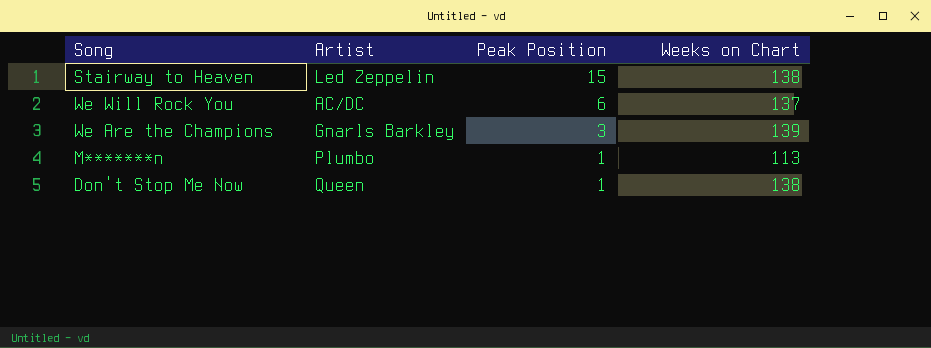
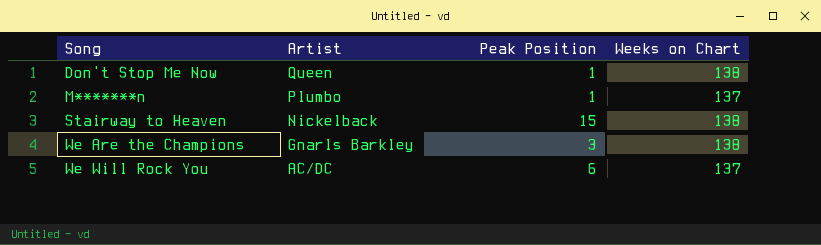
row order: Peak Position descending -> Song ascending
M*******n | Weeks on Chart: 113 -> 137
Stairway to Heaven | Artist: Led Zeppelin -> Nickelback
We Are the Champions | Weeks on Chart: 139 -> 138

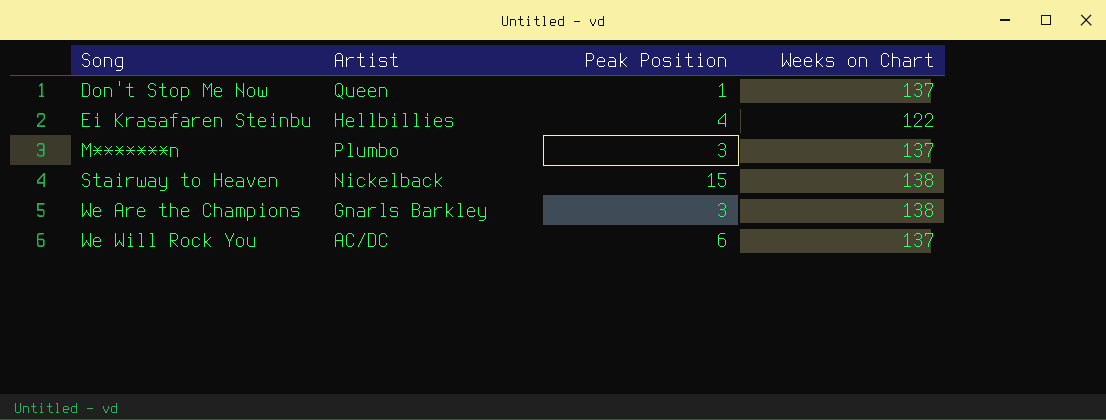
Don't Stop Me Now | Weeks on Chart: 138 -> 137
row Ei Krasafaren Steinbu: none -> Hellbillies | 4 | 122
M*******n | Peak Position: 1 -> 3

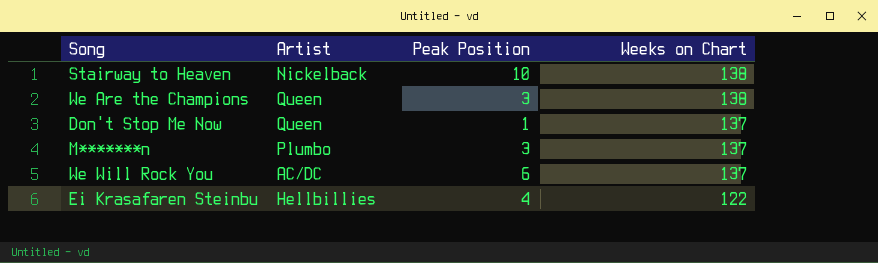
row order: Song ascending -> Weeks on Chart descending
Stairway to Heaven | Peak Position: 15 -> 10
We Are the Champions | Artist: Gnarls Barkley -> Queen

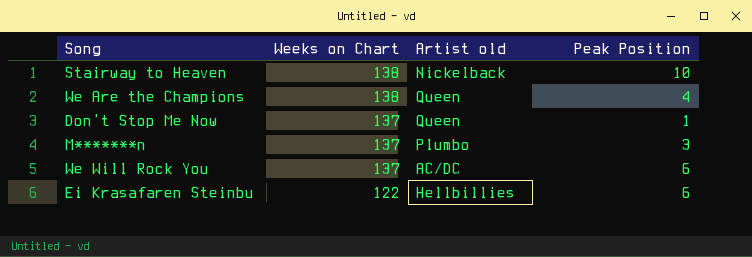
column Weeks on Chart | position: 4 -> 2
column name: Artist -> Artist old
We Are the Champions | Peak Position: 3 -> 4
Ei Krasafaren Steinbu | Peak Position: 4 -> 6

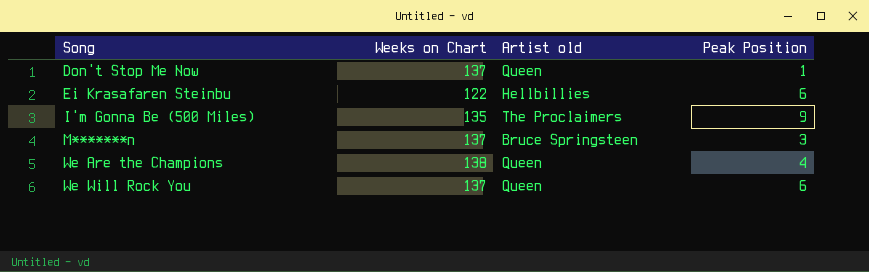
row order: Weeks on Chart descending -> Song ascending
row Stairway to Heaven: 138 | Nickelback | 10 -> none
row I'm Gonna Be (500 Miles): none -> 135 | The Proclaimers | 9
M*******n | Artist old: Plumbo -> Bruce Springsteen
We Will Rock You | Artist old: AC/DC -> Queen

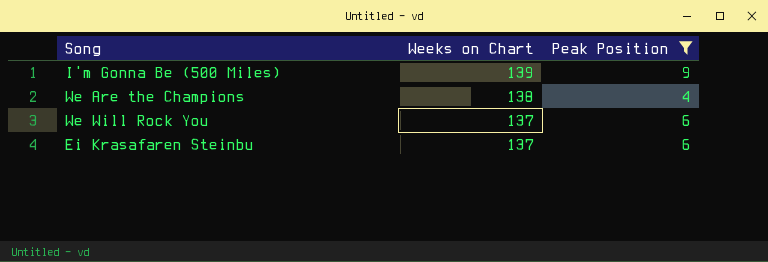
filter: none -> Peak Position >= 4
row order: Song ascending -> Weeks on Chart descending
column Artist old | position: 3 -> none
I'm Gonna Be (500 Miles) | Weeks on Chart: 135 -> 139
Ei Krasafaren Steinbu | Weeks on Chart: 122 -> 137

